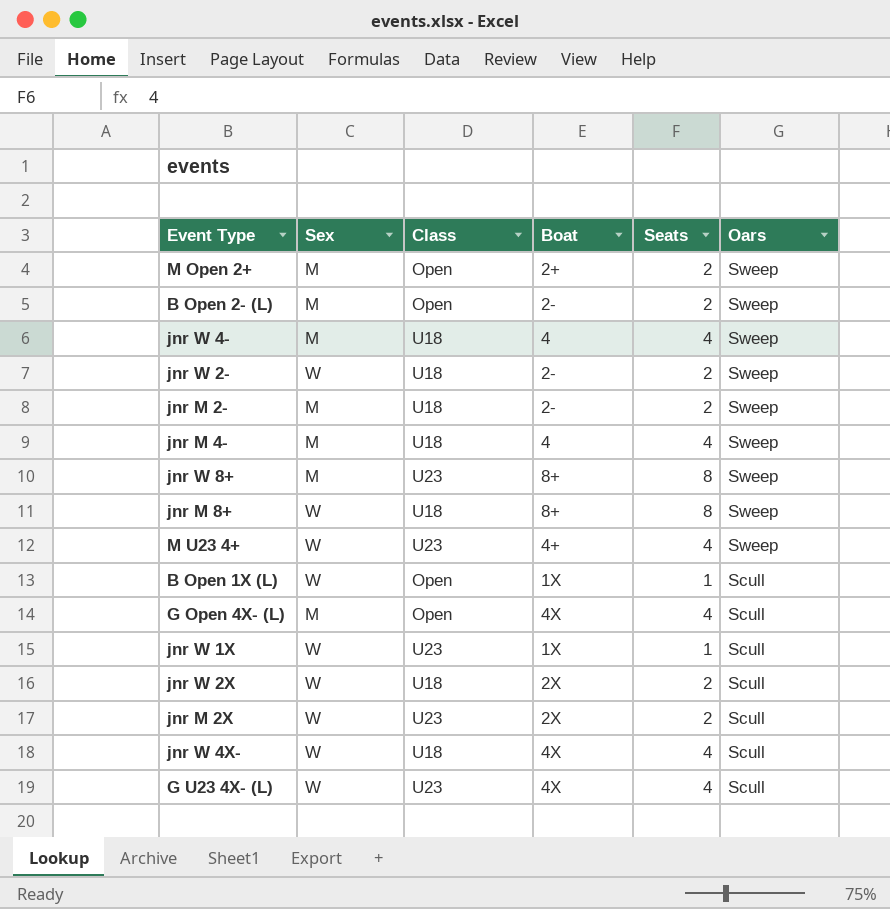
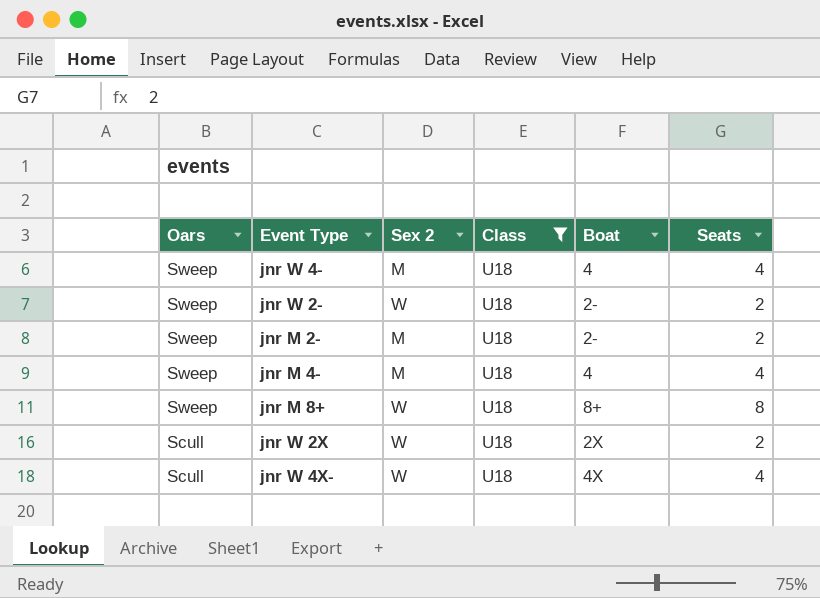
filter: none -> Class = U18
column Oars | position: 6 -> 1
column name: Sex -> Sex 2

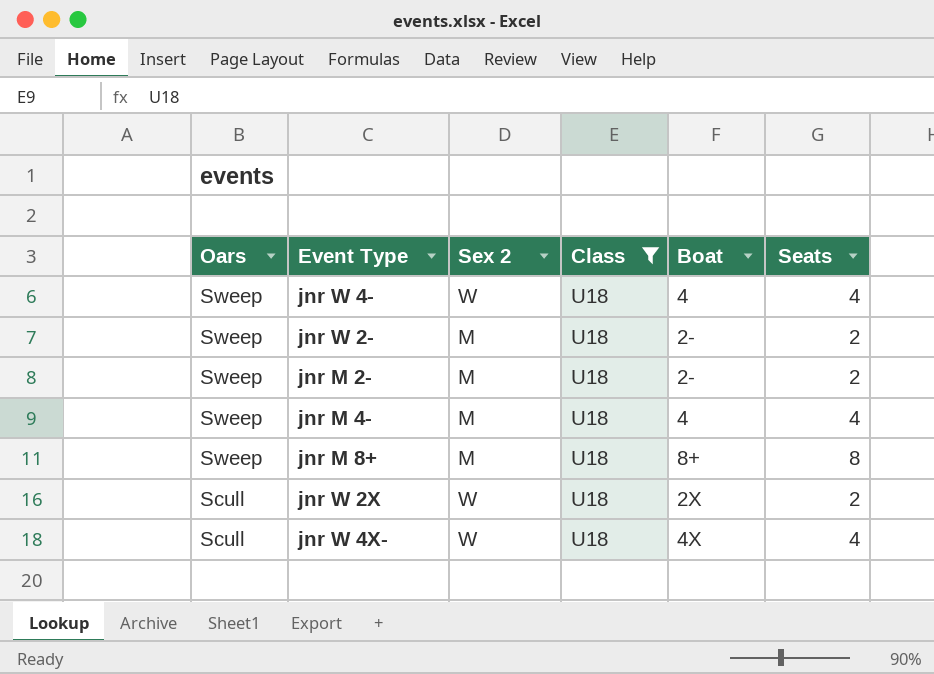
jnr W 4- | Sex 2: M -> W
jnr W 2- | Sex 2: W -> M
jnr M 8+ | Sex 2: W -> M

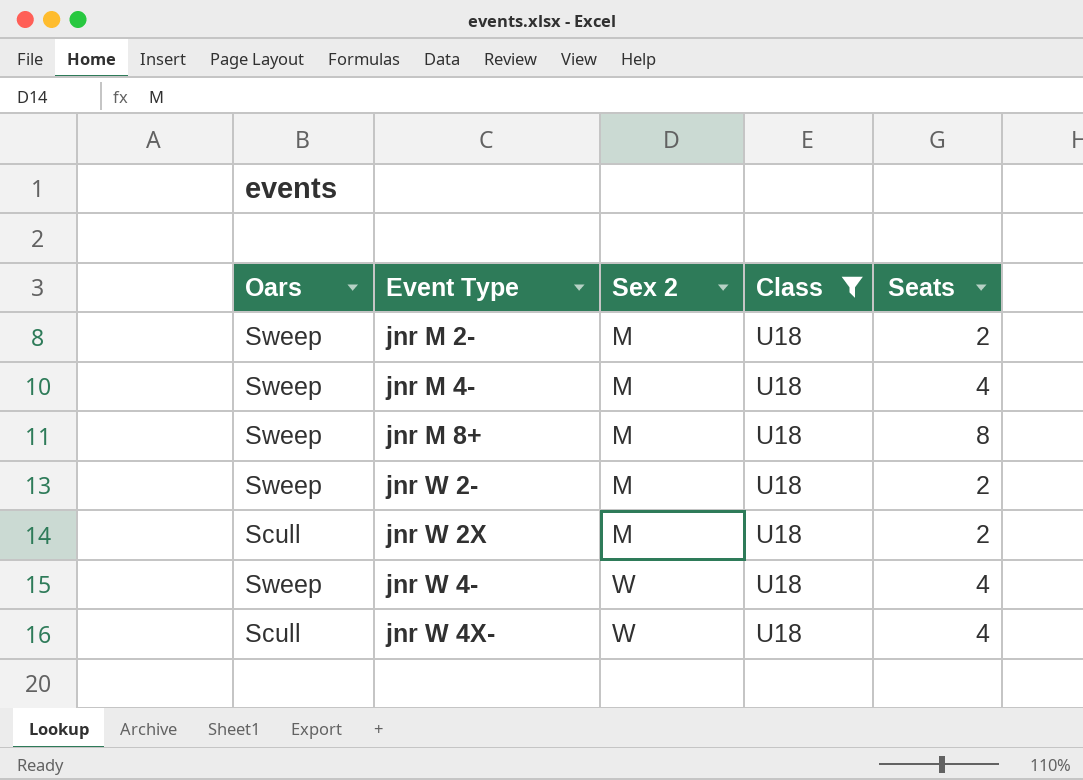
row order: Oars descending -> Event Type ascending
column Boat | position: 5 -> none
jnr W 2X | Sex 2: W -> M

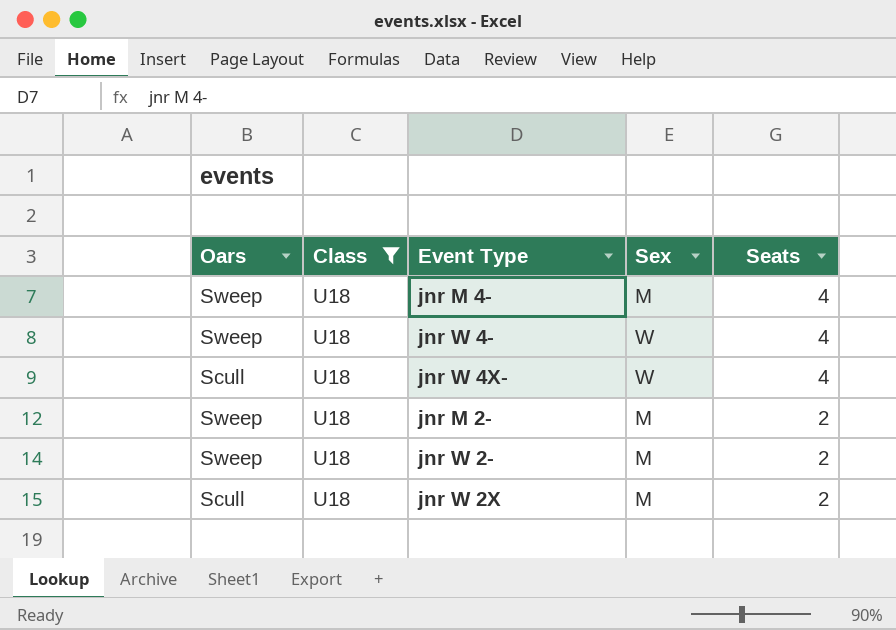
row order: Event Type ascending -> Seats descending
column Class | position: 4 -> 2
column name: Sex 2 -> Sex
row jnr M 8+: Sweep | M | U18 | 8 -> none

